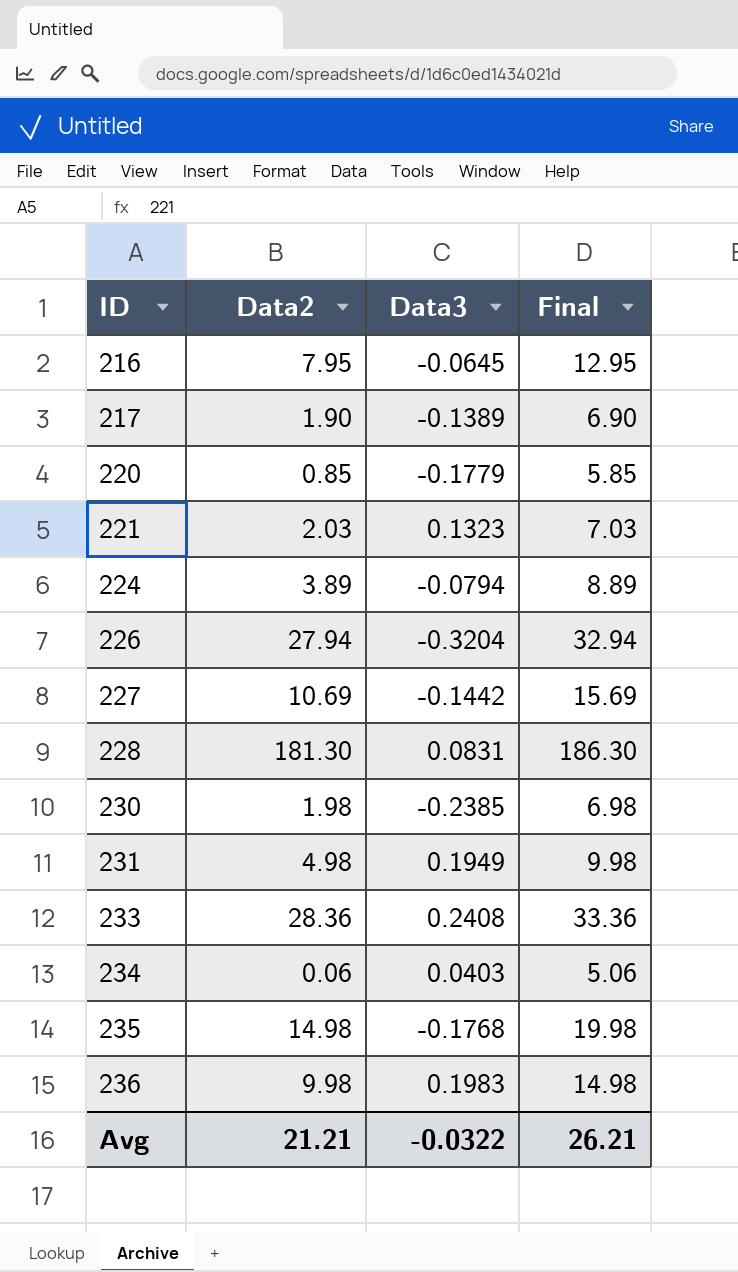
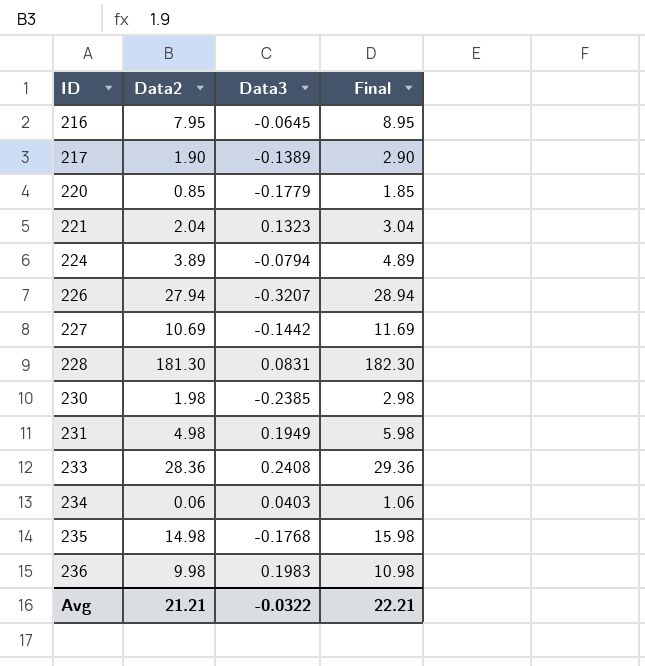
column Final | formula: [Data2] + 5 -> [Data2] + 1
221 | Data2: 2.03 -> 2.04
226 | Data3: -0.3204 -> -0.3207
Avg | Final: 26.21 -> 22.21

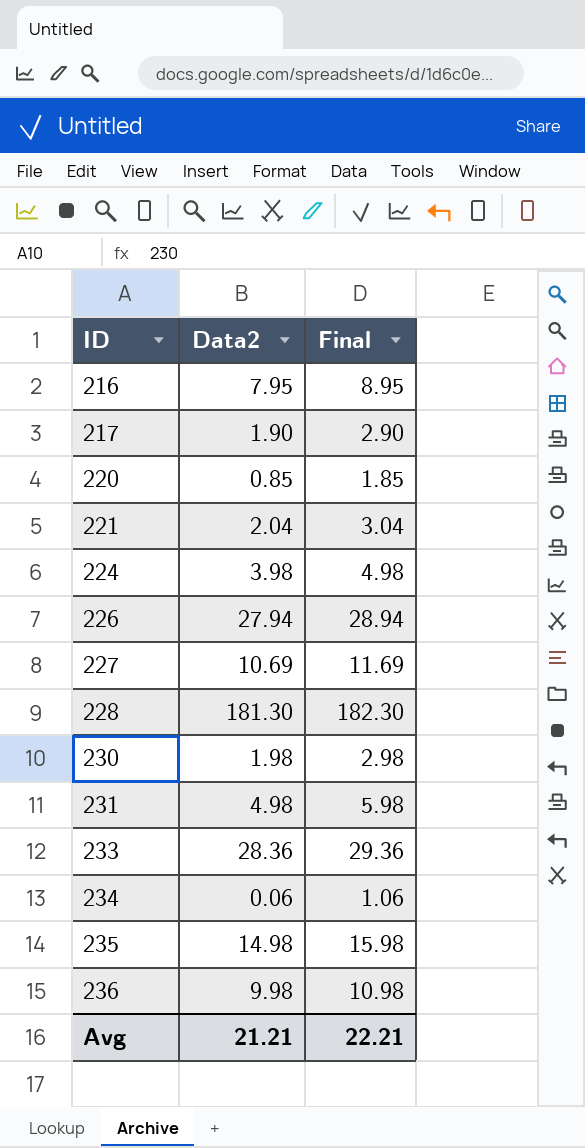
column Data3 | position: 3 -> none
224 | Data2: 3.89 -> 3.98
224 | Final: 4.89 -> 4.98

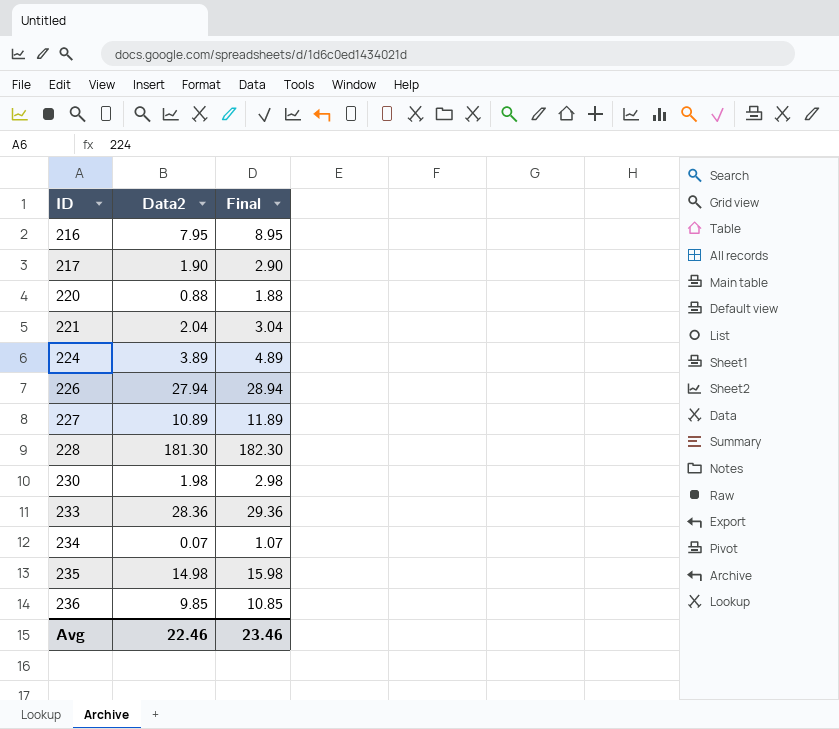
row 231: 4.98 | 5.98 -> none
220 | Data2: 0.85 -> 0.88
220 | Final: 1.85 -> 1.88
224 | Data2: 3.98 -> 3.89
224 | Final: 4.98 -> 4.89
227 | Data2: 10.69 -> 10.89
227 | Final: 11.69 -> 11.89
234 | Data2: 0.06 -> 0.07
234 | Final: 1.06 -> 1.07
236 | Data2: 9.98 -> 9.85
236 | Final: 10.98 -> 10.85
Avg | Data2: 21.21 -> 22.46
Avg | Final: 22.21 -> 23.46

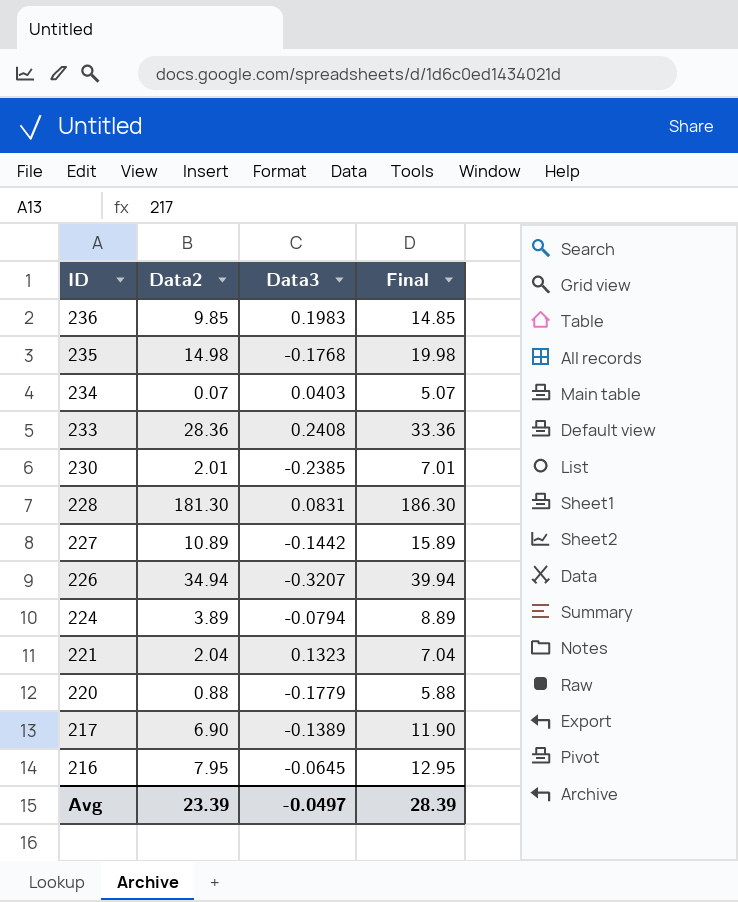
row order: ID ascending -> ID descending
column Data3 | position: none -> 3
column Final | formula: [Data2] + 1 -> [Data2] + 5
230 | Data2: 1.98 -> 2.01
226 | Data2: 27.94 -> 34.94
217 | Data2: 1.90 -> 6.90
Avg | Data2: 22.46 -> 23.39
Avg | Final: 23.46 -> 28.39

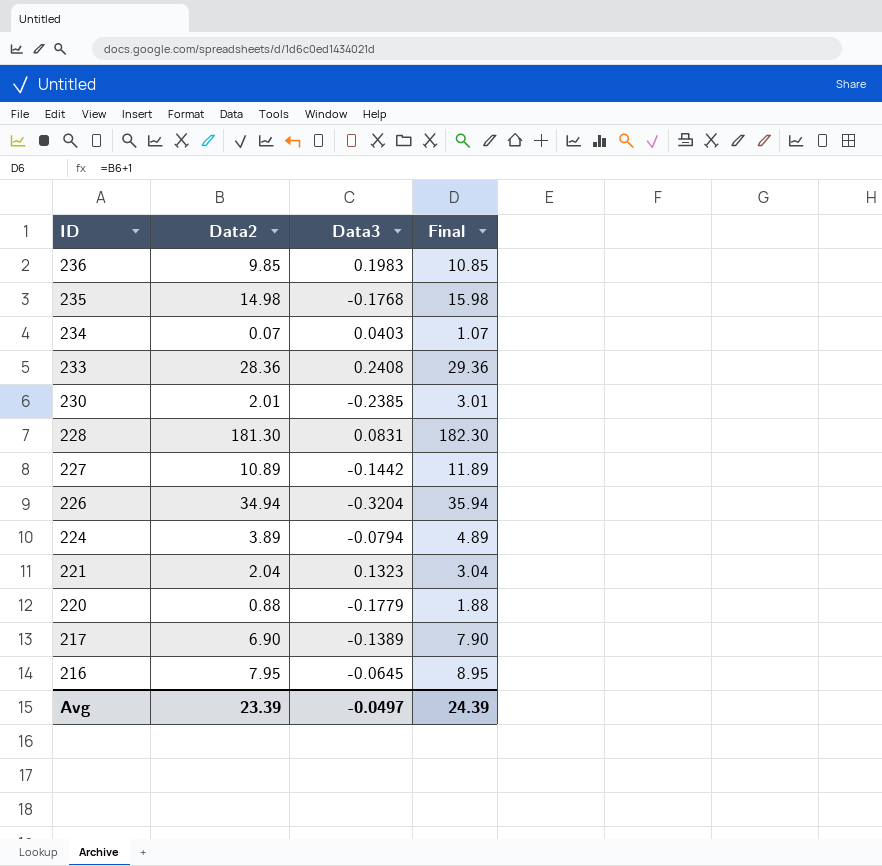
column Final | formula: [Data2] + 5 -> [Data2] + 1
226 | Data3: -0.3207 -> -0.3204
Avg | Final: 28.39 -> 24.39

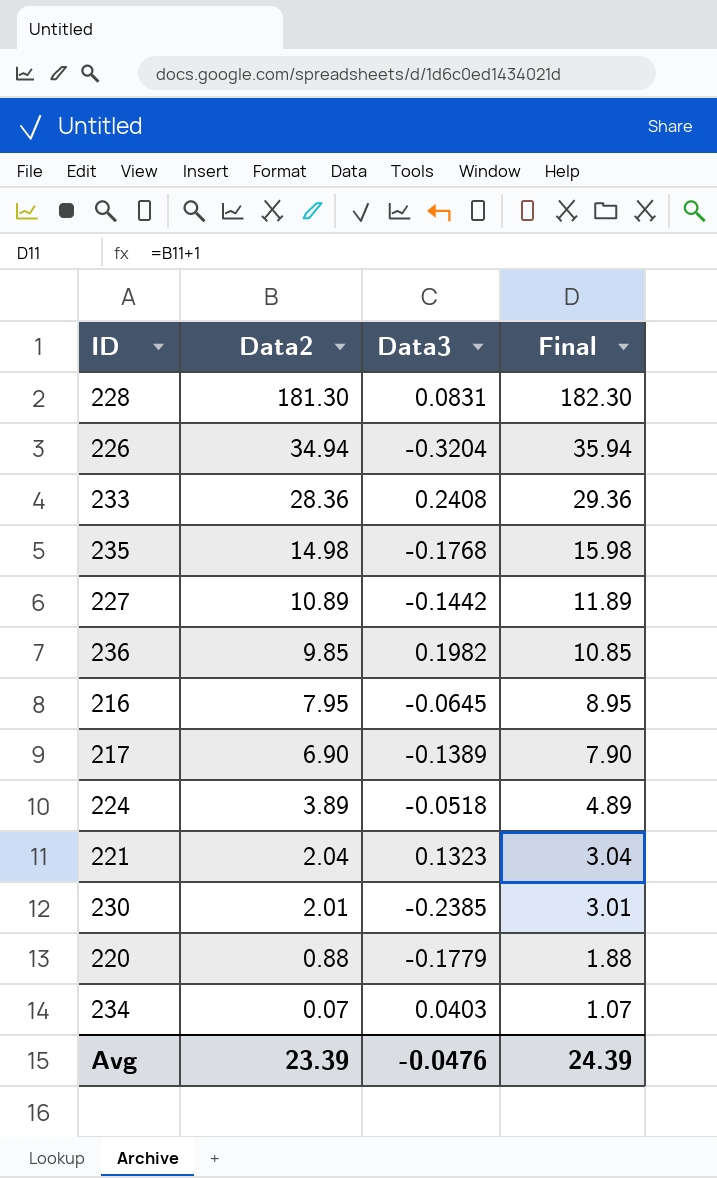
row order: ID descending -> Data2 descending
236 | Data3: 0.1983 -> 0.1982
224 | Data3: -0.0794 -> -0.0518
Avg | Data3: -0.0497 -> -0.0476

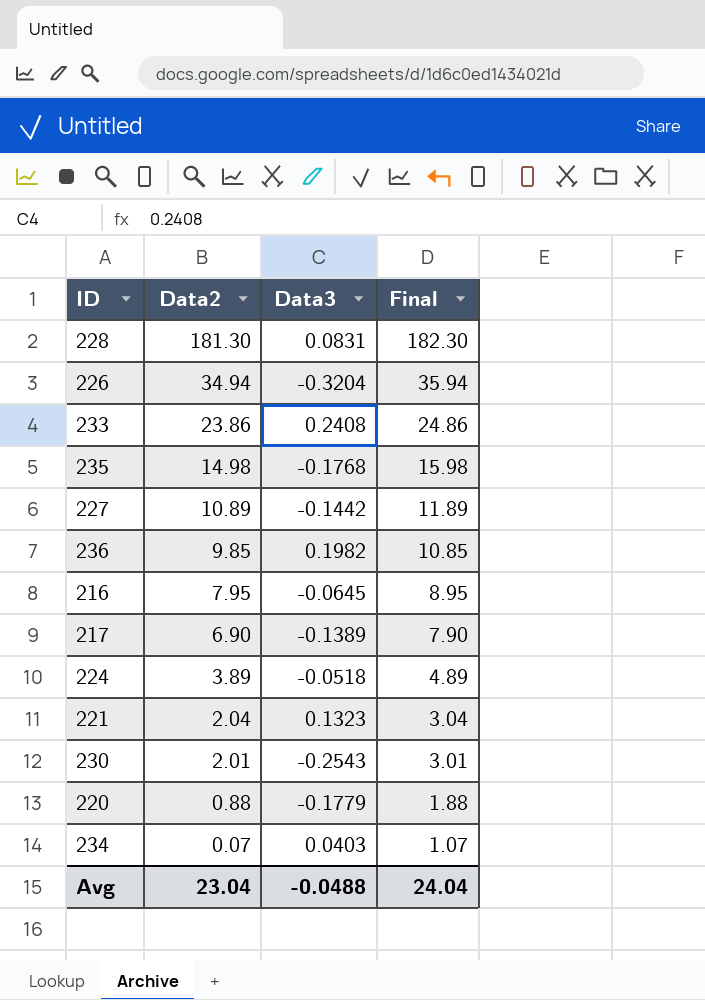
233 | Data2: 28.36 -> 23.86
233 | Final: 29.36 -> 24.86
230 | Data3: -0.2385 -> -0.2543
Avg | Data2: 23.39 -> 23.04
Avg | Data3: -0.0476 -> -0.0488
Avg | Final: 24.39 -> 24.04

